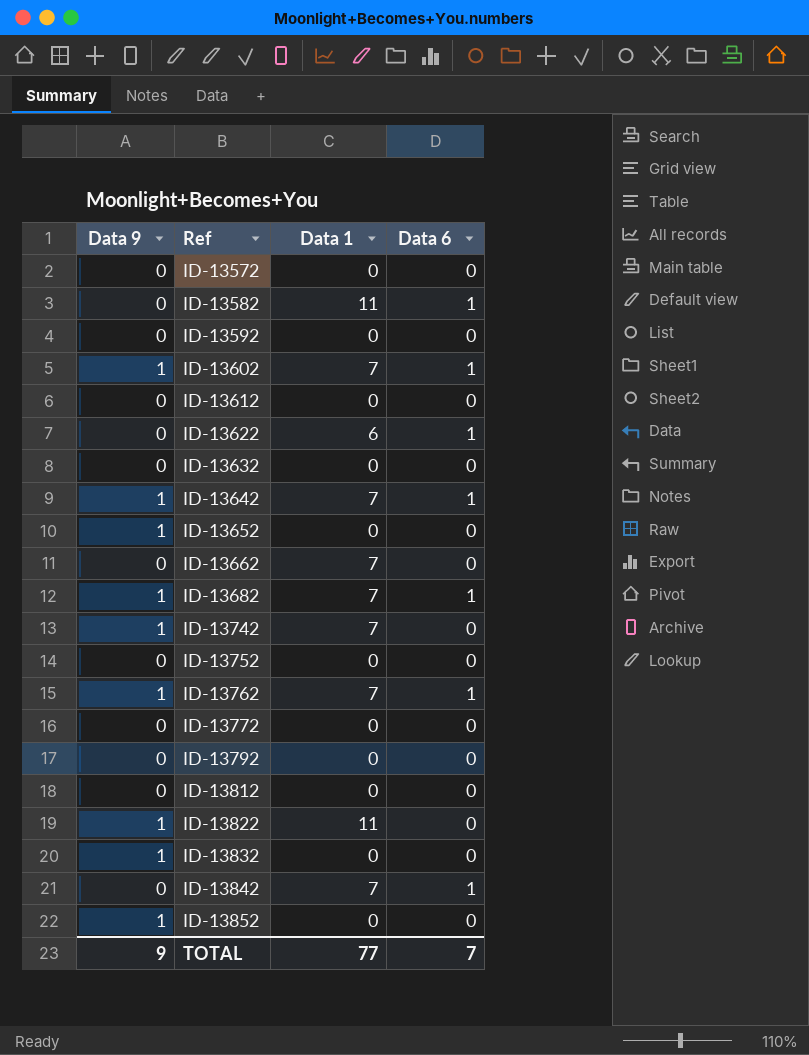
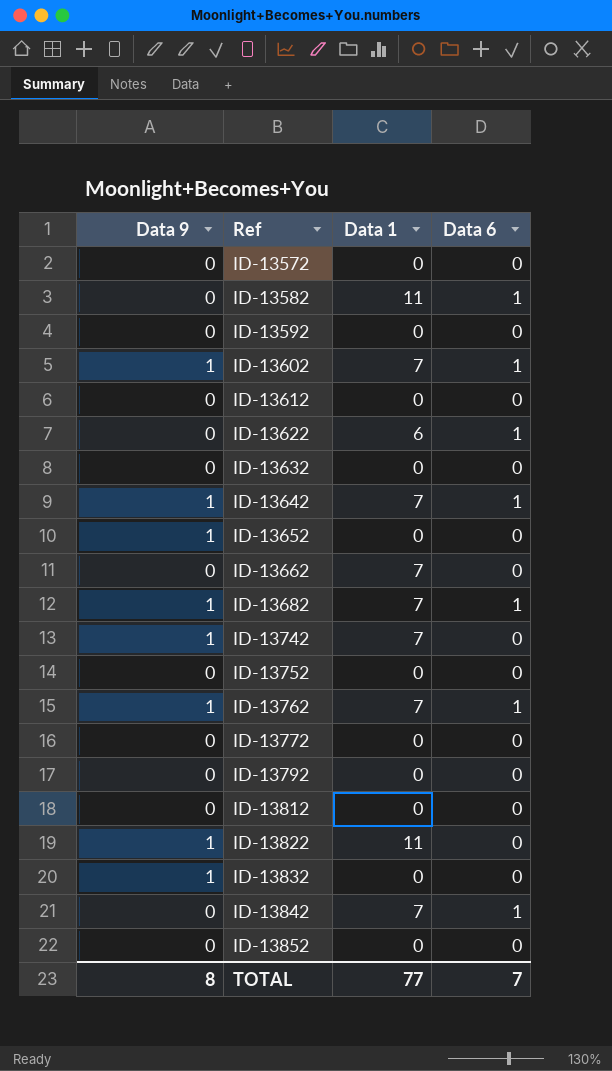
ID-13852 | Data 9: 1 -> 0
TOTAL | Data 9: 9 -> 8

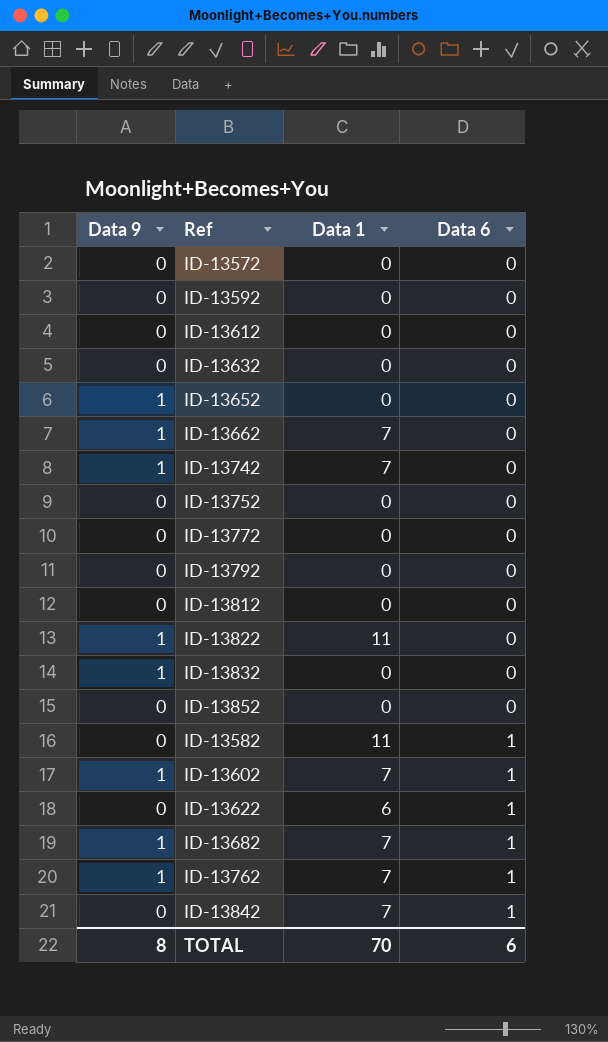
row order: Ref ascending -> Data 6 ascending
row ID-13642: 1 | 7 | 1 -> none
ID-13662 | Data 9: 0 -> 1
TOTAL | Data 1: 77 -> 70
TOTAL | Data 6: 7 -> 6

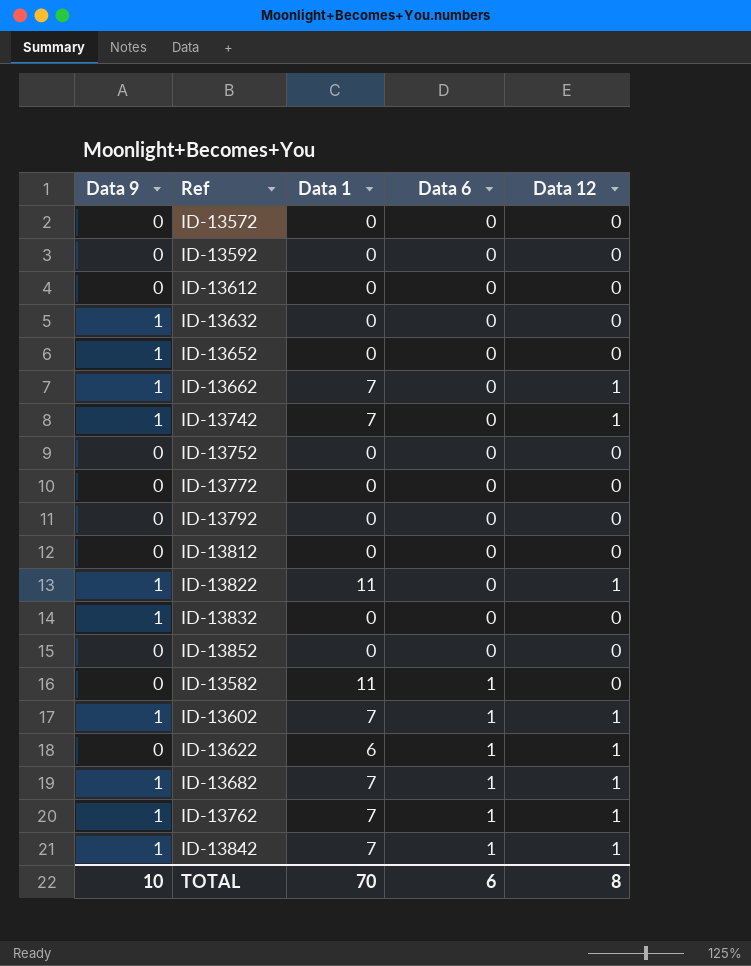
column Data 12 | position: none -> 5
ID-13632 | Data 9: 0 -> 1
ID-13842 | Data 9: 0 -> 1
TOTAL | Data 9: 8 -> 10

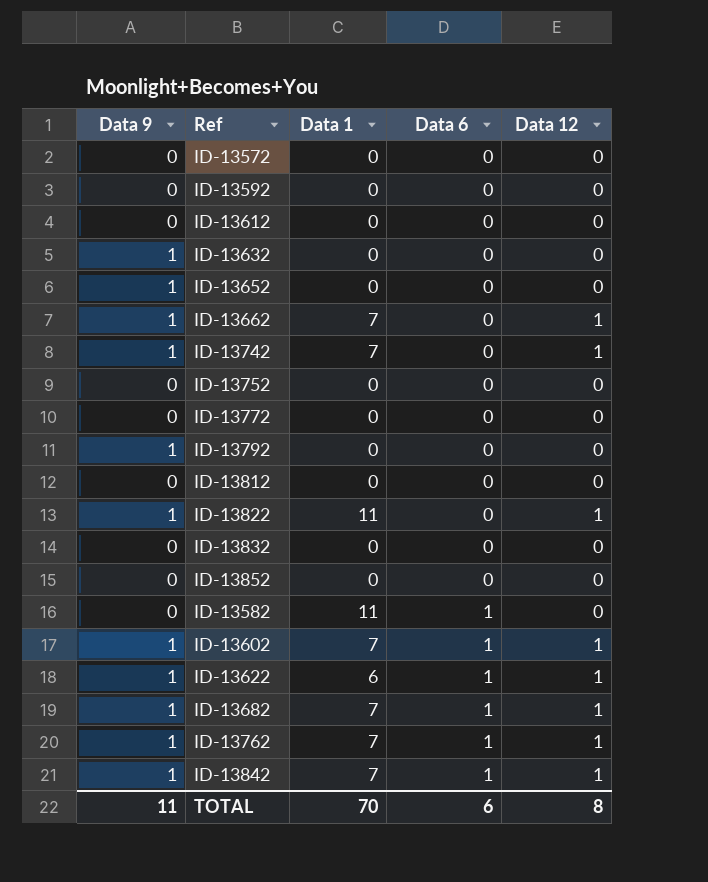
ID-13792 | Data 9: 0 -> 1
ID-13832 | Data 9: 1 -> 0
ID-13622 | Data 9: 0 -> 1
TOTAL | Data 9: 10 -> 11

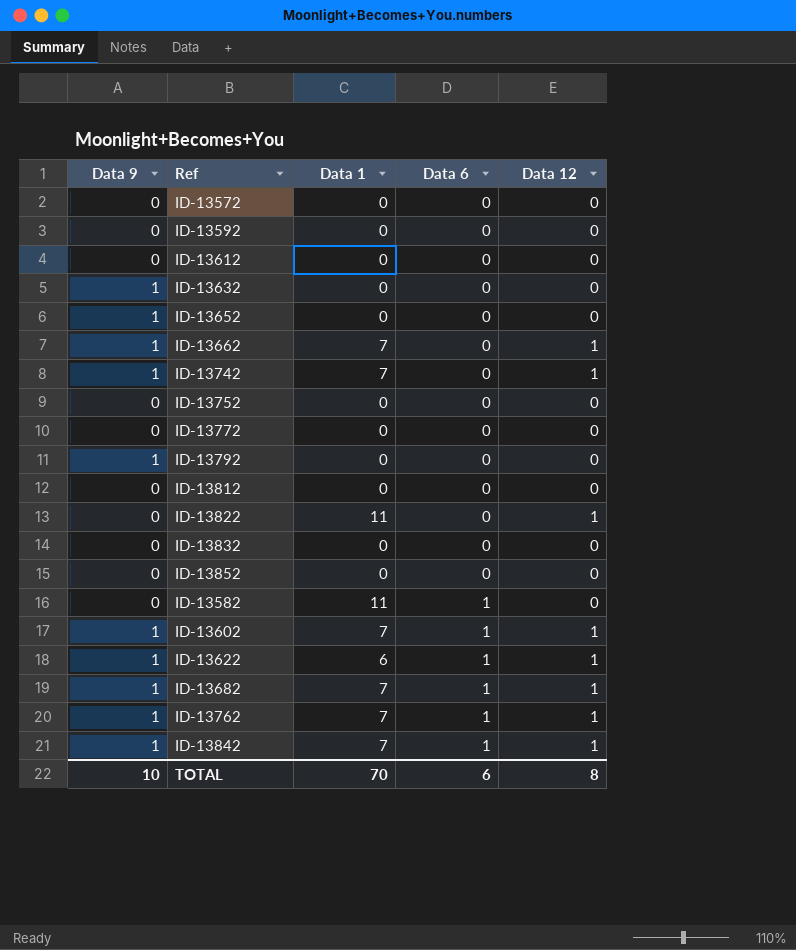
ID-13822 | Data 9: 1 -> 0
TOTAL | Data 9: 11 -> 10

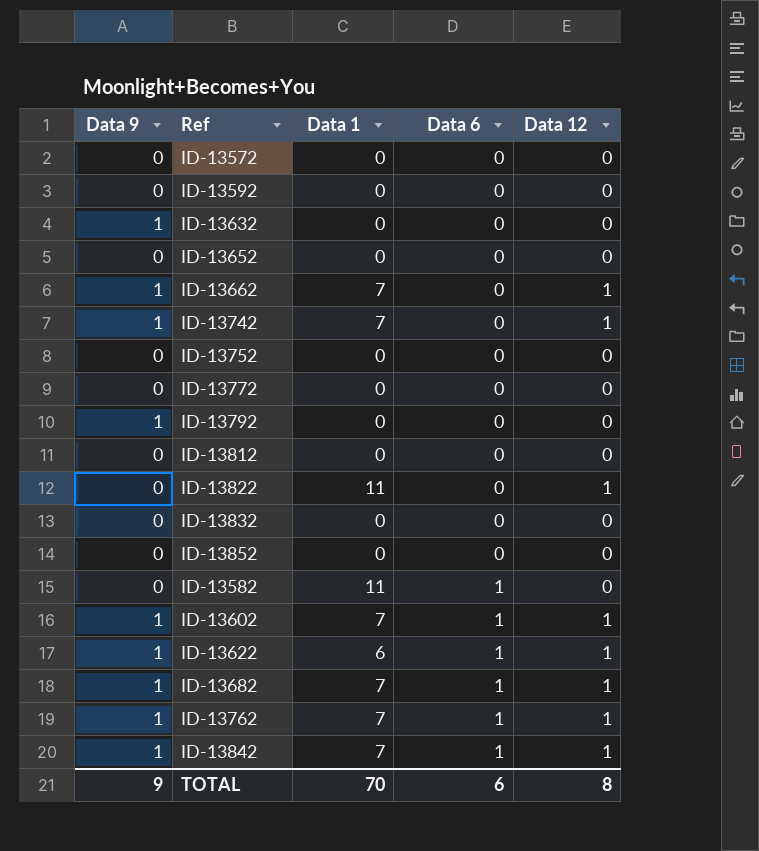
row ID-13612: 0 | 0 | 0 | 0 -> none
ID-13652 | Data 9: 1 -> 0
TOTAL | Data 9: 10 -> 9

